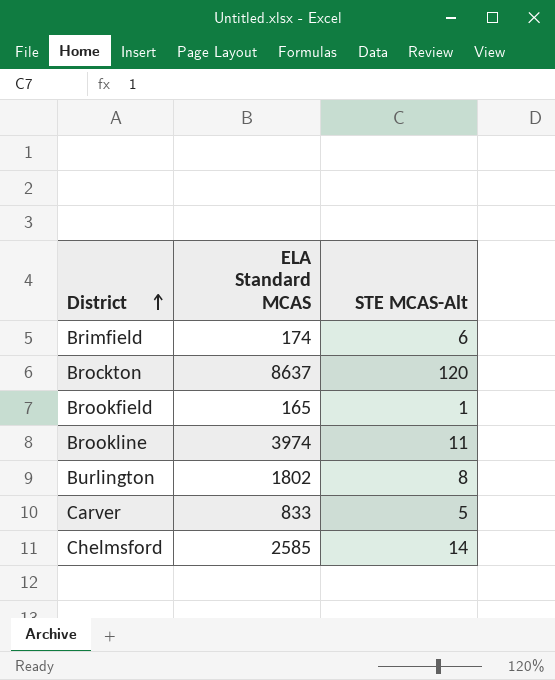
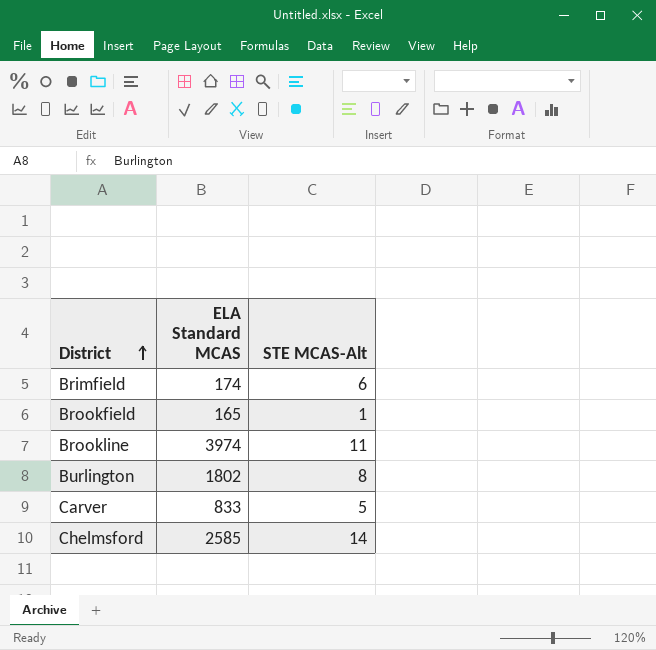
row Brockton: 8637 | 120 -> none

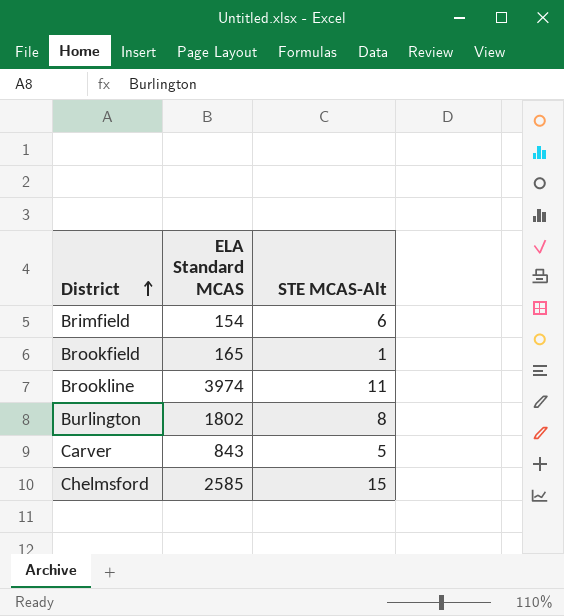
Brimfield | ELA Standard MCAS: 174 -> 154
Carver | ELA Standard MCAS: 833 -> 843
Chelmsford | STE MCAS-Alt: 14 -> 15

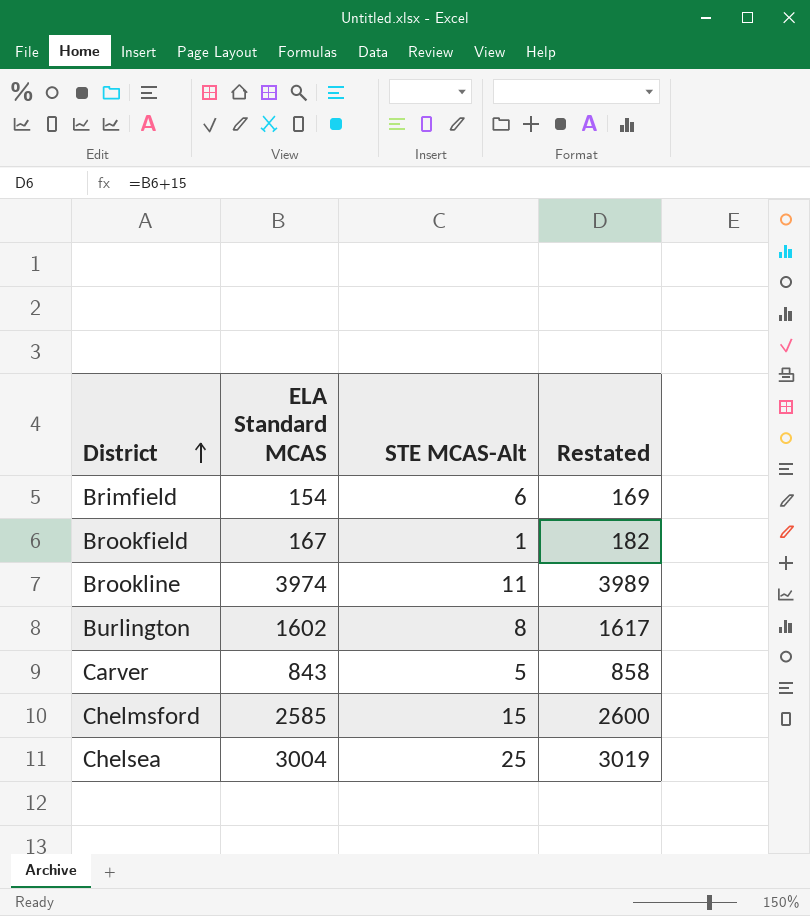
column Restated | formula: none -> [ELA Standard MCAS] + 15
Brookfield | ELA Standard MCAS: 165 -> 167
Burlington | ELA Standard MCAS: 1802 -> 1602
row Chelsea: none -> 3004 | 25 | 3019

